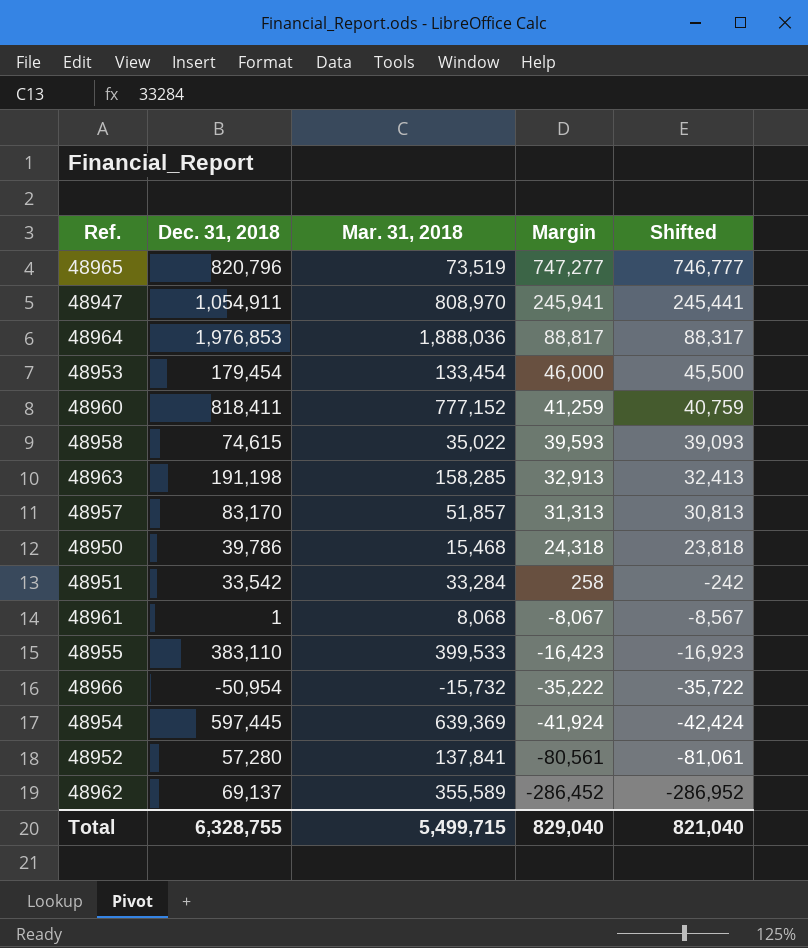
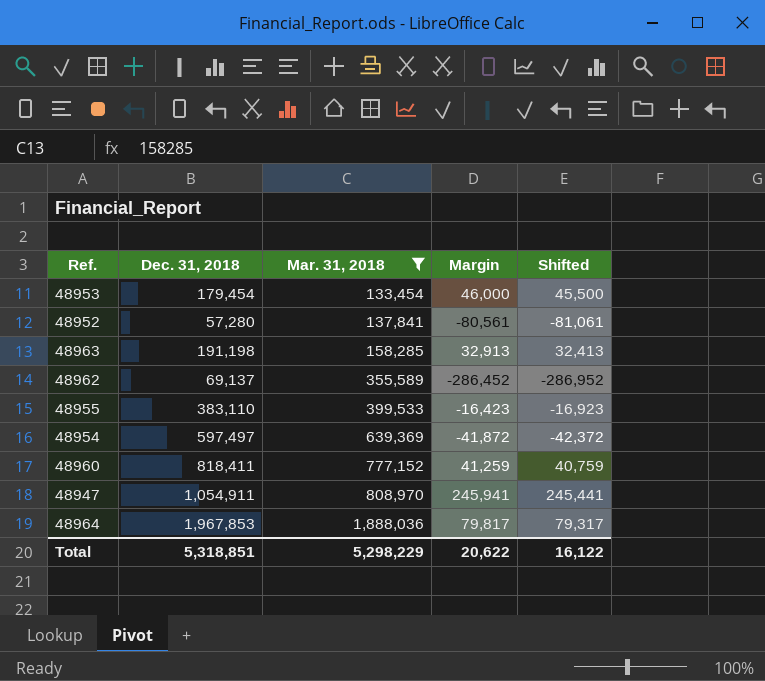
filter: none -> Mar. 31, 2018 >= 133,454
row order: Margin descending -> Mar. 31, 2018 ascending
48954 | Dec. 31, 2018: 597,445 -> 597,497
48954 | Margin: -41,924 -> -41,872
48954 | Shifted: -42,424 -> -42,372
48964 | Dec. 31, 2018: 1,976,853 -> 1,967,853
48964 | Margin: 88,817 -> 79,817
48964 | Shifted: 88,317 -> 79,317
Total | Dec. 31, 2018: 6,328,755 -> 5,318,851
Total | Mar. 31, 2018: 5,499,715 -> 5,298,229
Total | Margin: 829,040 -> 20,622
Total | Shifted: 821,040 -> 16,122

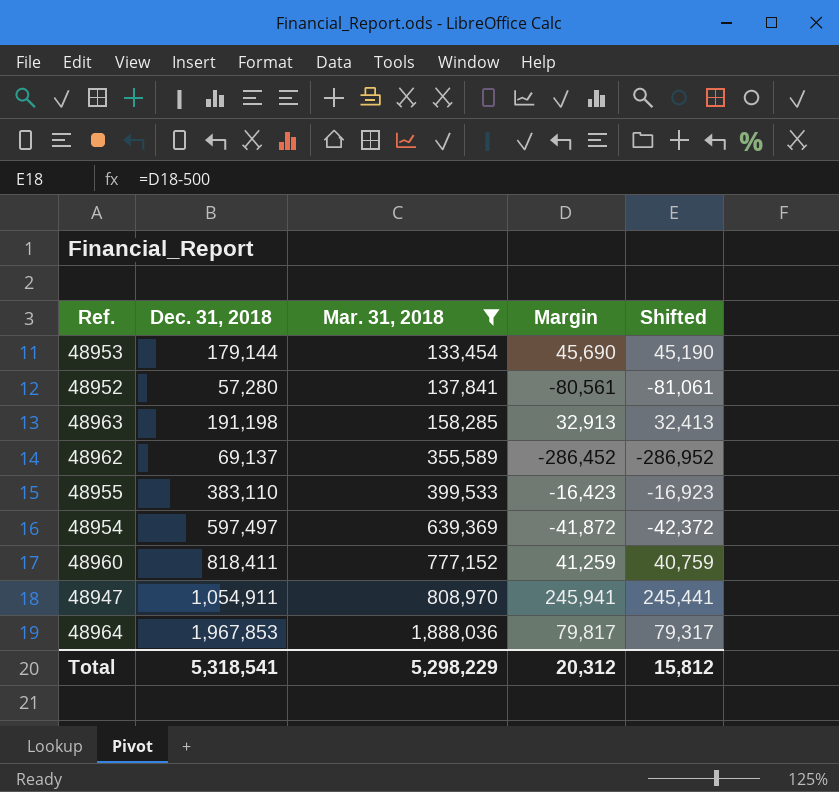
48953 | Dec. 31, 2018: 179,454 -> 179,144
48953 | Margin: 46,000 -> 45,690
48953 | Shifted: 45,500 -> 45,190
Total | Dec. 31, 2018: 5,318,851 -> 5,318,541
Total | Margin: 20,622 -> 20,312
Total | Shifted: 16,122 -> 15,812

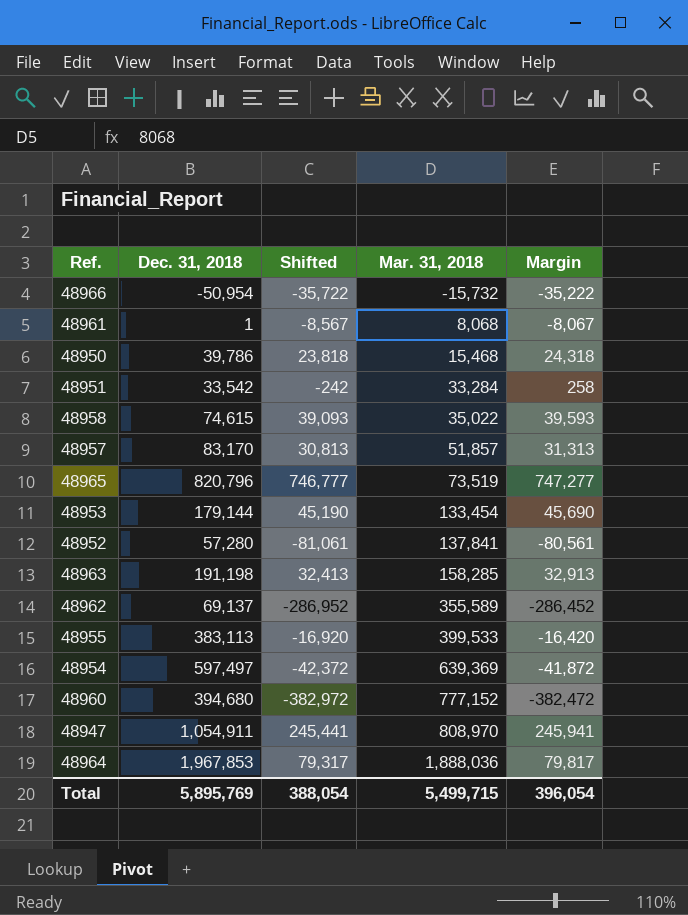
filter: Mar. 31, 2018 >= 133,454 -> none
column Shifted | position: 5 -> 3
48955 | Dec. 31, 2018: 383,110 -> 383,113
48955 | Shifted: -16,923 -> -16,920
48955 | Margin: -16,423 -> -16,420
48960 | Dec. 31, 2018: 818,411 -> 394,680
48960 | Shifted: 40,759 -> -382,972
48960 | Margin: 41,259 -> -382,472
Total | Dec. 31, 2018: 5,318,541 -> 5,895,769
Total | Shifted: 15,812 -> 388,054
Total | Mar. 31, 2018: 5,298,229 -> 5,499,715
Total | Margin: 20,312 -> 396,054

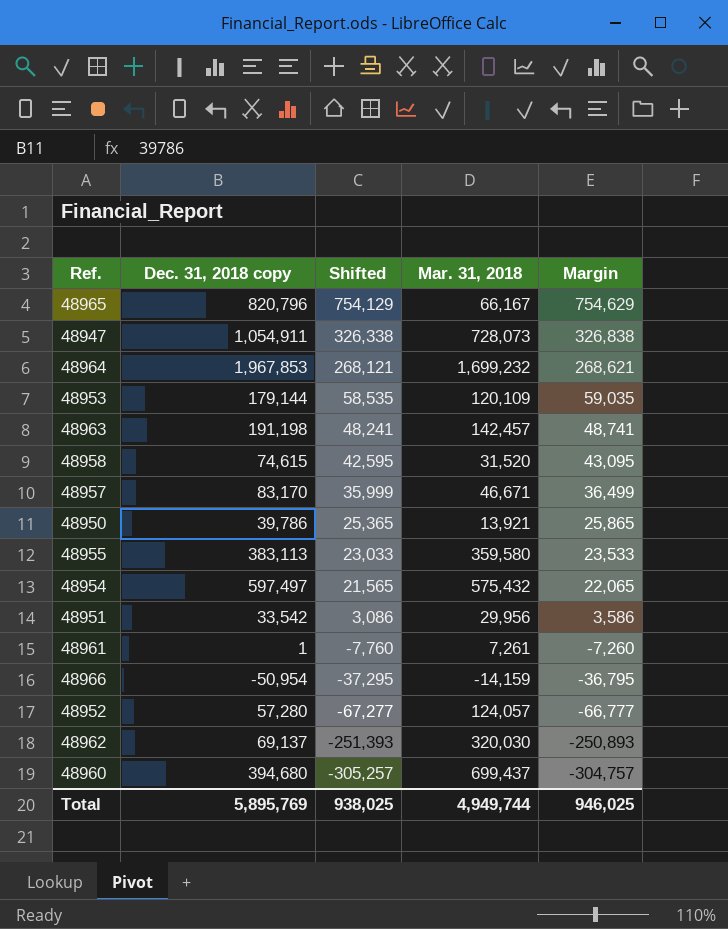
row order: Mar. 31, 2018 ascending -> Shifted descending
column name: Dec. 31, 2018 -> Dec. 31, 2018 copy
48965 | Shifted: 746,777 -> 754,129
48965 | Mar. 31, 2018: 73,519 -> 66,167
48965 | Margin: 747,277 -> 754,629
48947 | Shifted: 245,441 -> 326,338
48947 | Mar. 31, 2018: 808,970 -> 728,073
48947 | Margin: 245,941 -> 326,838
48964 | Shifted: 79,317 -> 268,121
48964 | Mar. 31, 2018: 1,888,036 -> 1,699,232
48964 | Margin: 79,817 -> 268,621
48953 | Shifted: 45,190 -> 58,535
48953 | Mar. 31, 2018: 133,454 -> 120,109
48953 | Margin: 45,690 -> 59,035
48963 | Shifted: 32,413 -> 48,241
48963 | Mar. 31, 2018: 158,285 -> 142,457
48963 | Margin: 32,913 -> 48,741
48958 | Shifted: 39,093 -> 42,595
48958 | Mar. 31, 2018: 35,022 -> 31,520
48958 | Margin: 39,593 -> 43,095
48957 | Shifted: 30,813 -> 35,999
48957 | Mar. 31, 2018: 51,857 -> 46,671
48957 | Margin: 31,313 -> 36,499
48950 | Shifted: 23,818 -> 25,365
48950 | Mar. 31, 2018: 15,468 -> 13,921
48950 | Margin: 24,318 -> 25,865
48955 | Shifted: -16,920 -> 23,033
48955 | Mar. 31, 2018: 399,533 -> 359,580
48955 | Margin: -16,420 -> 23,533
48954 | Shifted: -42,372 -> 21,565
48954 | Mar. 31, 2018: 639,369 -> 575,432
48954 | Margin: -41,872 -> 22,065
48951 | Shifted: -242 -> 3,086
48951 | Mar. 31, 2018: 33,284 -> 29,956
48951 | Margin: 258 -> 3,586
48961 | Shifted: -8,567 -> -7,760
48961 | Mar. 31, 2018: 8,068 -> 7,261
48961 | Margin: -8,067 -> -7,260
48966 | Shifted: -35,722 -> -37,295
48966 | Mar. 31, 2018: -15,732 -> -14,159
48966 | Margin: -35,222 -> -36,795
48952 | Shifted: -81,061 -> -67,277
48952 | Mar. 31, 2018: 137,841 -> 124,057
48952 | Margin: -80,561 -> -66,777
48962 | Shifted: -286,952 -> -251,393
48962 | Mar. 31, 2018: 355,589 -> 320,030
48962 | Margin: -286,452 -> -250,893
48960 | Shifted: -382,972 -> -305,257
48960 | Mar. 31, 2018: 777,152 -> 699,437
48960 | Margin: -382,472 -> -304,757
Total | Shifted: 388,054 -> 938,025
Total | Mar. 31, 2018: 5,499,715 -> 4,949,744
Total | Margin: 396,054 -> 946,025

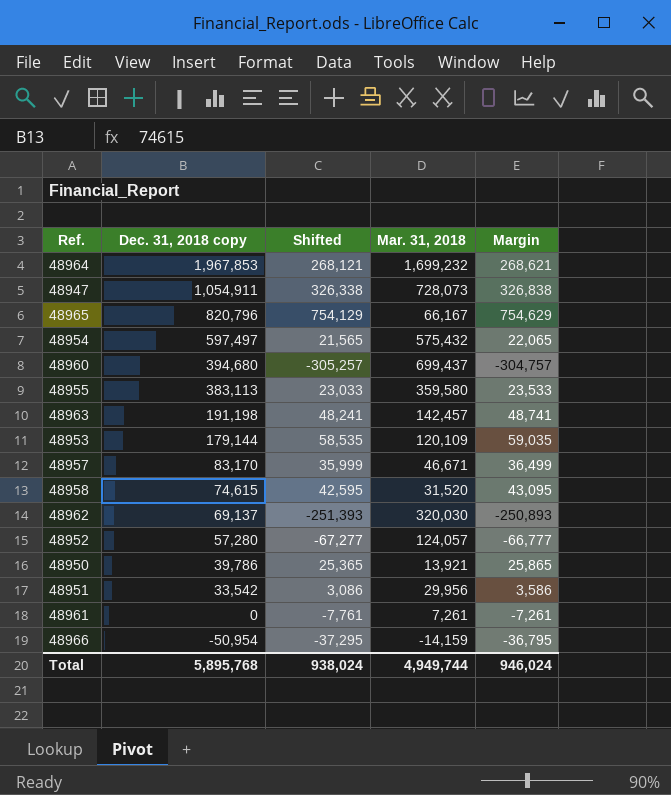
row order: Shifted descending -> Dec. 31, 2018 copy descending
48961 | Dec. 31, 2018 copy: 1 -> 0
48961 | Shifted: -7,760 -> -7,761
48961 | Margin: -7,260 -> -7,261
Total | Dec. 31, 2018 copy: 5,895,769 -> 5,895,768
Total | Shifted: 938,025 -> 938,024
Total | Margin: 946,025 -> 946,024

